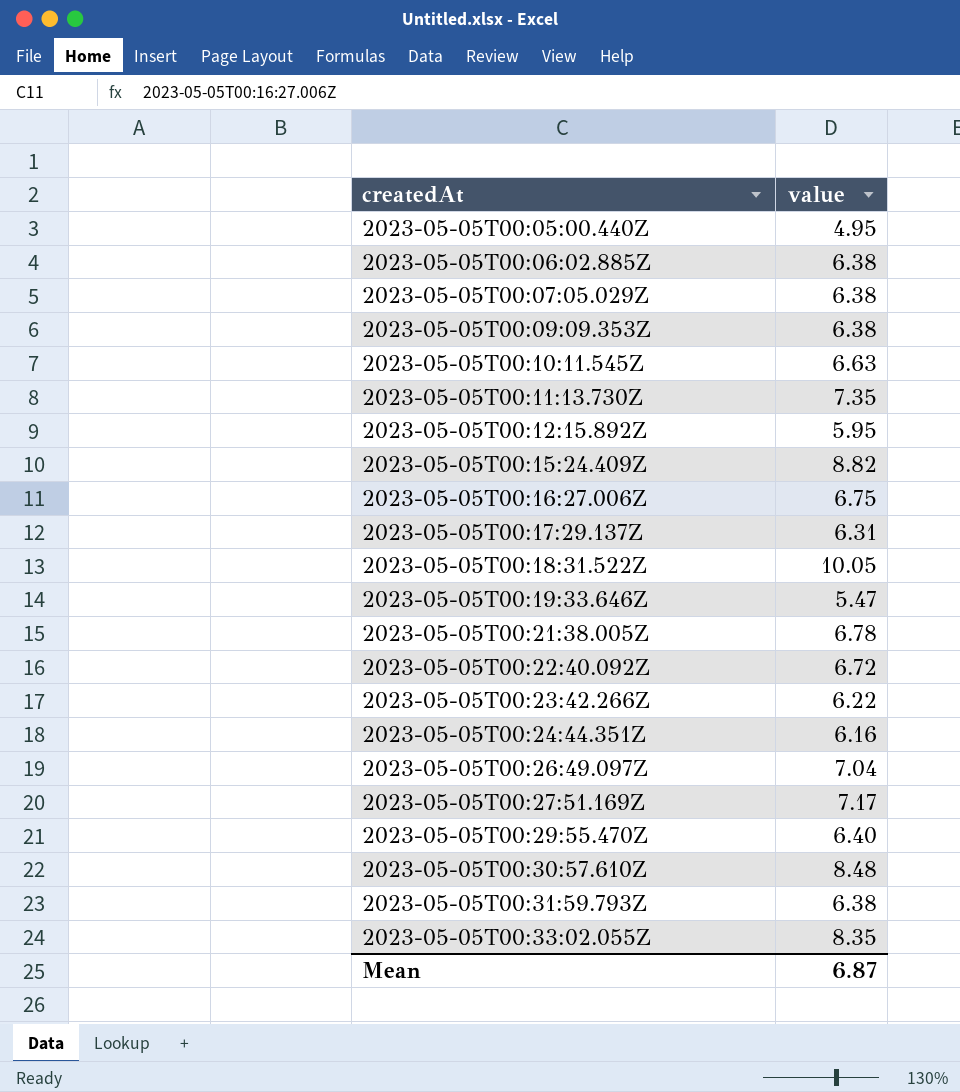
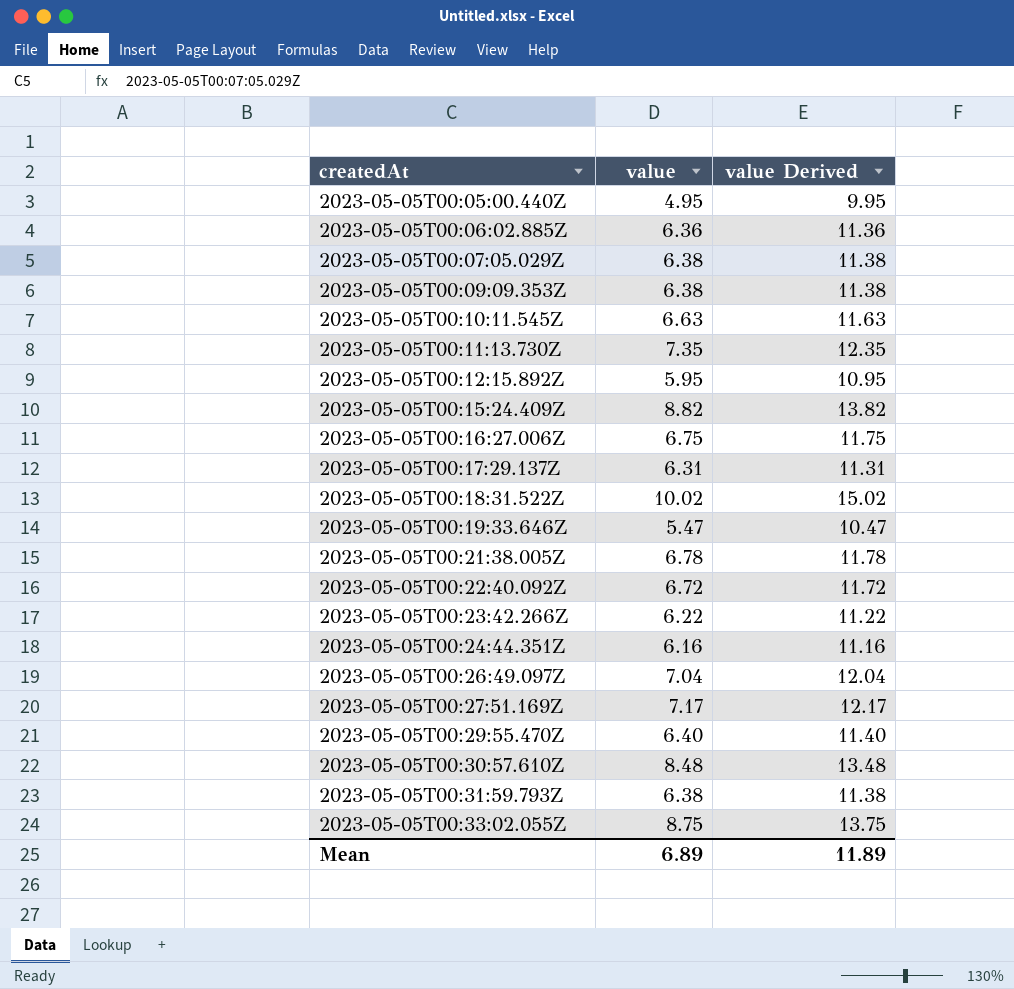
column value Derived | formula: none -> [value] + 5
2023-05-05T00:06:02.885Z | value: 6.38 -> 6.36
2023-05-05T00:18:31.522Z | value: 10.05 -> 10.02
2023-05-05T00:33:02.055Z | value: 8.35 -> 8.75
Mean | value: 6.87 -> 6.89

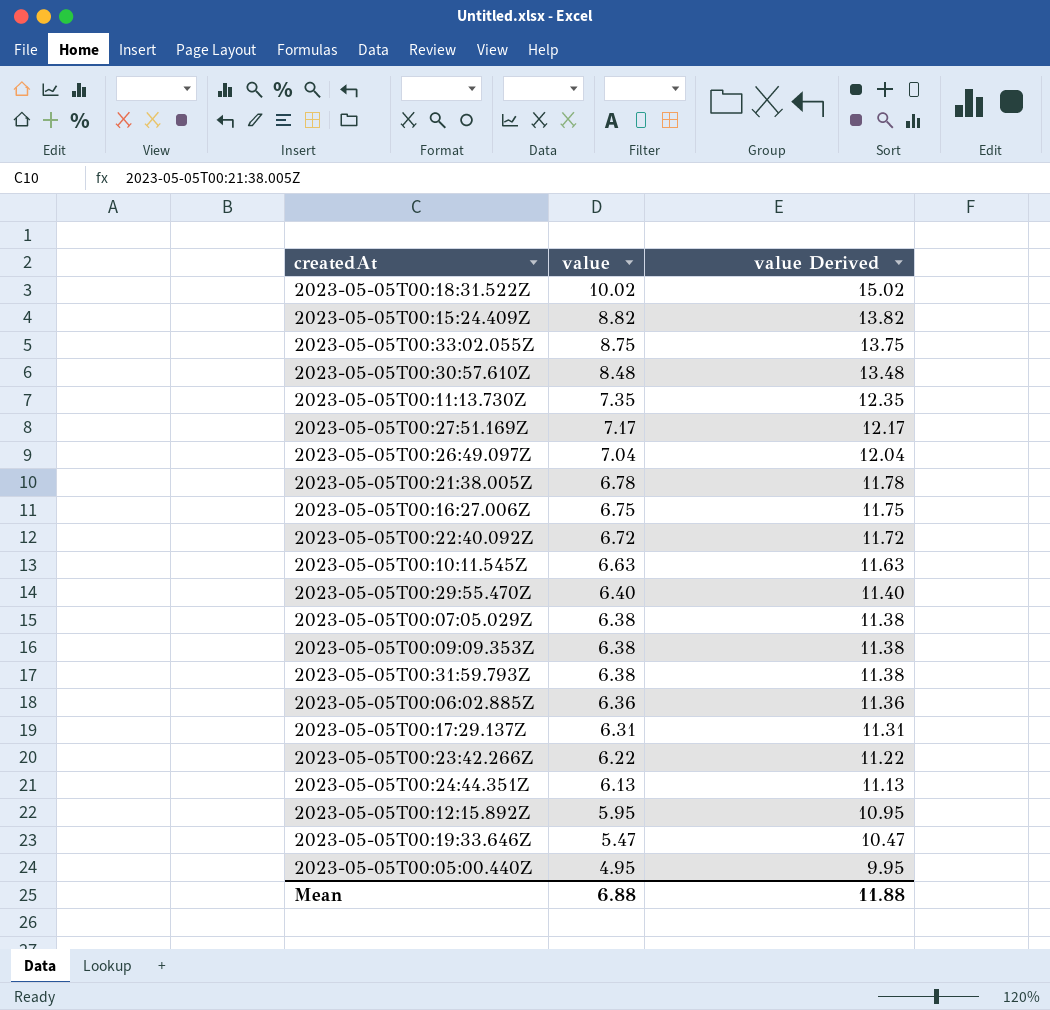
row order: createdAt ascending -> value descending
2023-05-05T00:24:44.351Z | value: 6.16 -> 6.13
2023-05-05T00:24:44.351Z | value Derived: 11.16 -> 11.13
Mean | value: 6.89 -> 6.88
Mean | value Derived: 11.89 -> 11.88

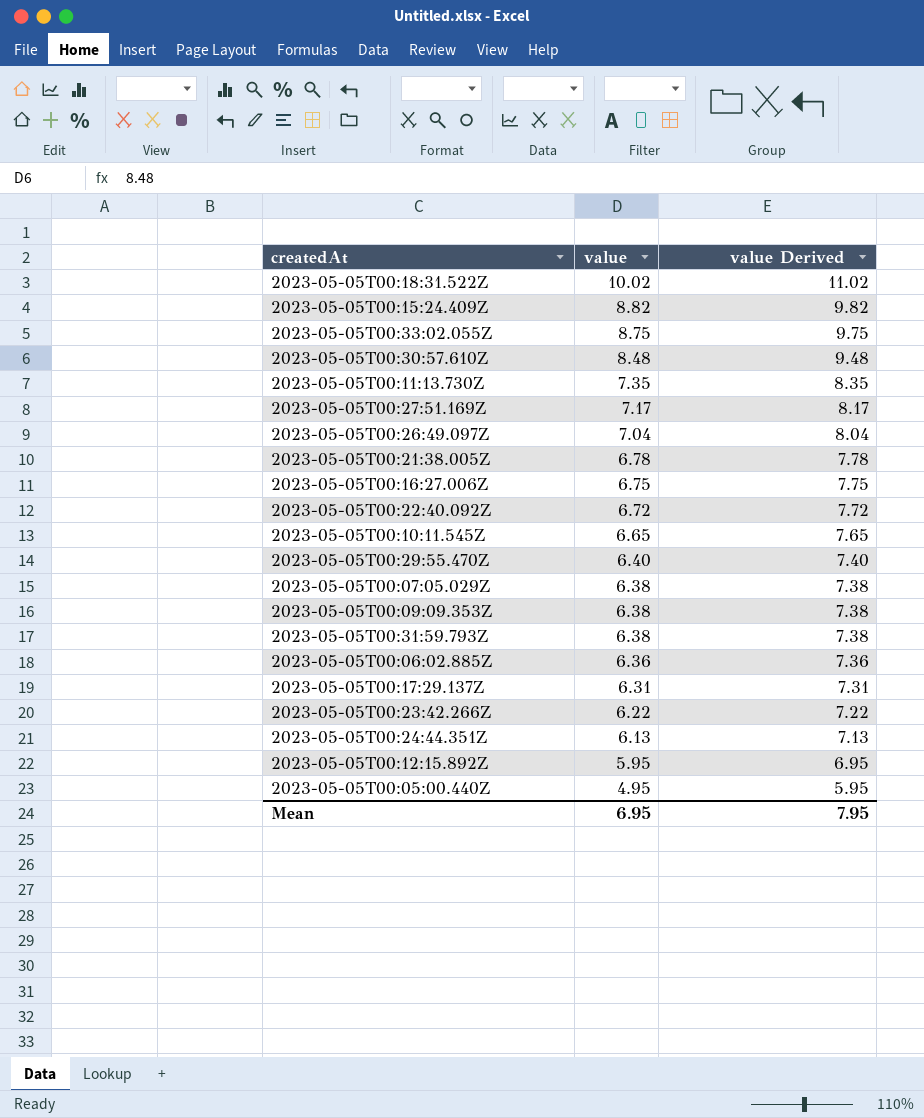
column value Derived | formula: [value] + 5 -> [value] + 1
row 2023-05-05T00:19:33.646Z: 5.47 | 10.47 -> none
2023-05-05T00:10:11.545Z | value: 6.63 -> 6.65
Mean | value: 6.88 -> 6.95
Mean | value Derived: 11.88 -> 7.95

